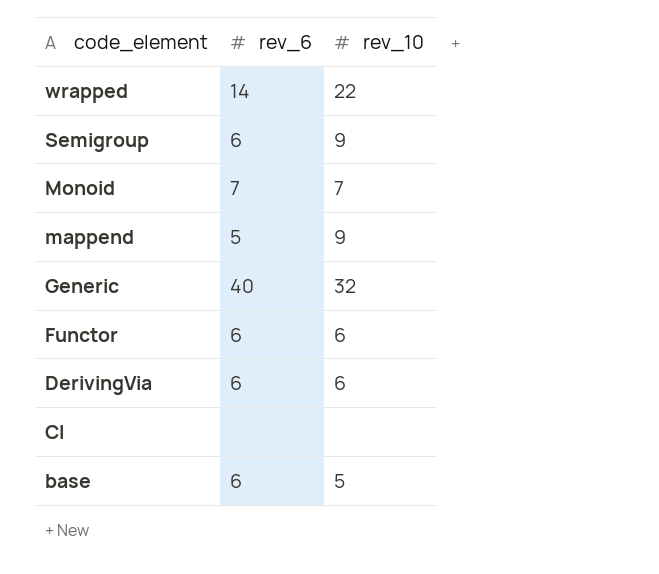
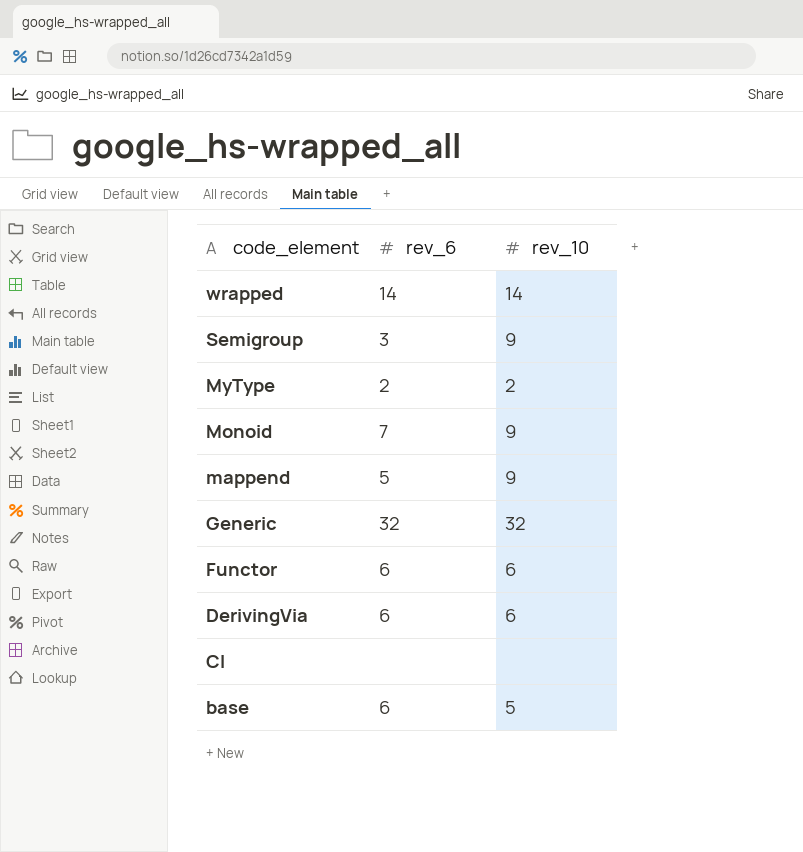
wrapped | rev_10: 22 -> 14
Semigroup | rev_6: 6 -> 3
row MyType: none -> 2 | 2
Monoid | rev_10: 7 -> 9
Generic | rev_6: 40 -> 32

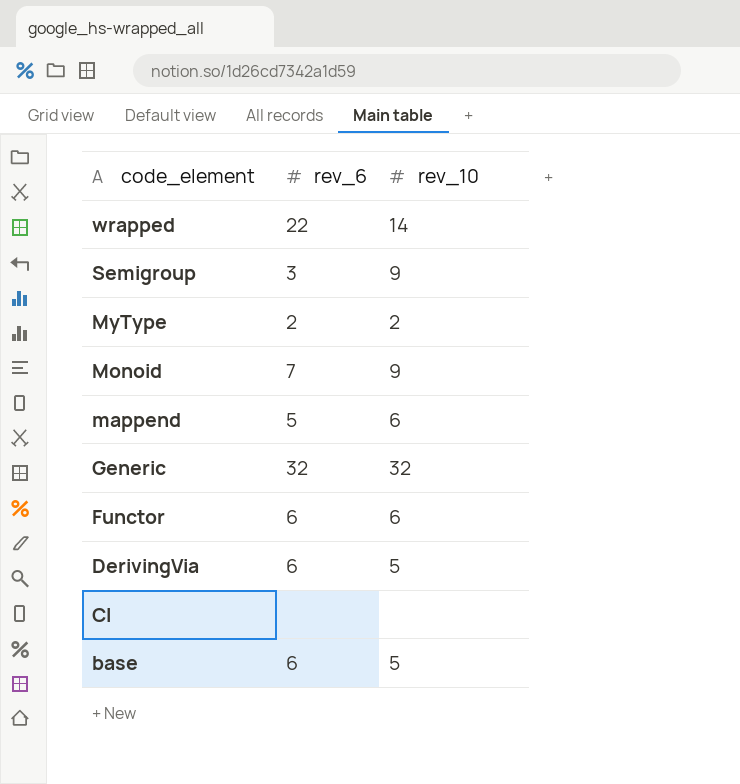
wrapped | rev_6: 14 -> 22
mappend | rev_10: 9 -> 6
DerivingVia | rev_10: 6 -> 5

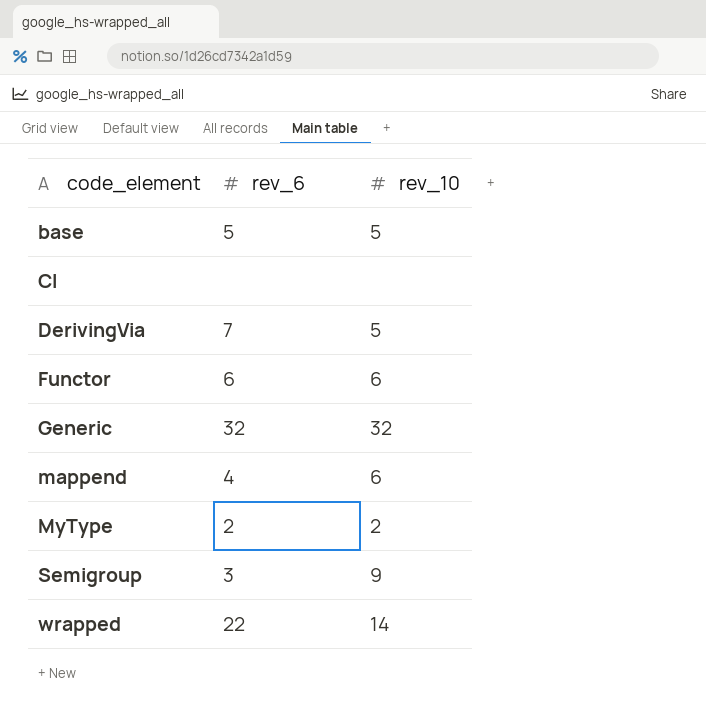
row order: code_element descending -> code_element ascending
row Monoid: 7 | 9 -> none
base | rev_6: 6 -> 5
DerivingVia | rev_6: 6 -> 7
mappend | rev_6: 5 -> 4

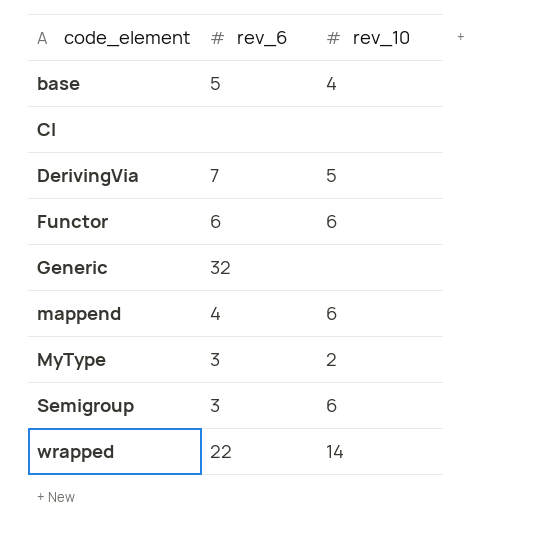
base | rev_10: 5 -> 4
Generic | rev_10: 32 -> none
MyType | rev_6: 2 -> 3
Semigroup | rev_10: 9 -> 6

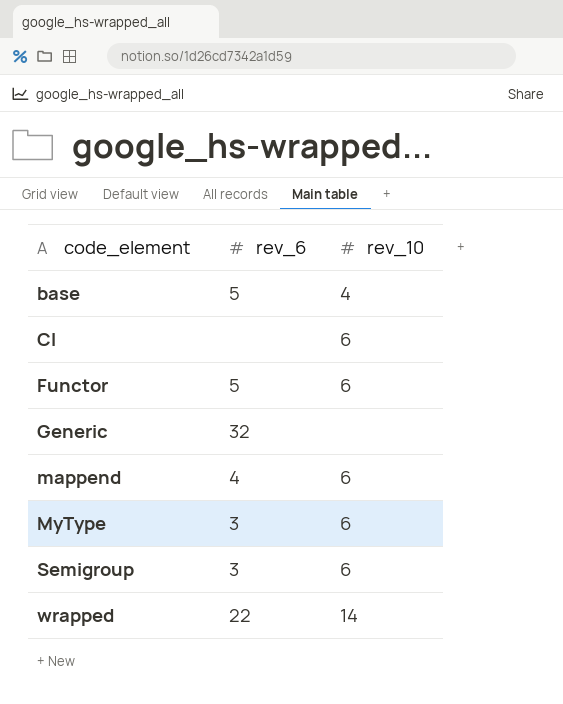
row DerivingVia: 7 | 5 -> none
CI | rev_10: none -> 6
Functor | rev_6: 6 -> 5
MyType | rev_10: 2 -> 6

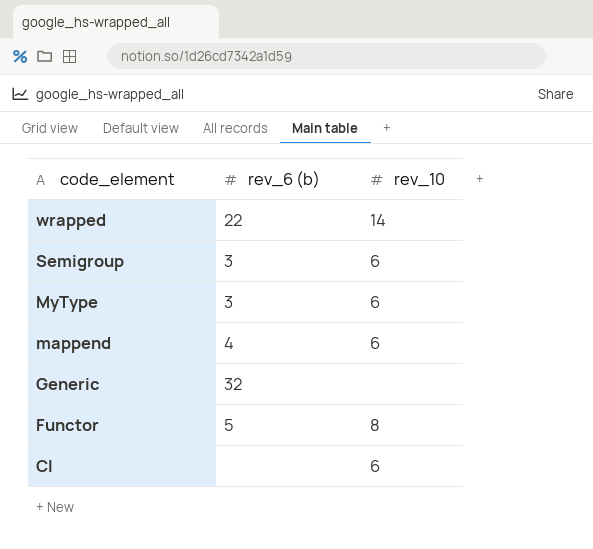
row order: code_element ascending -> code_element descending
column name: rev_6 -> rev_6 (b)
row base: 5 | 4 -> none
Functor | rev_10: 6 -> 8

